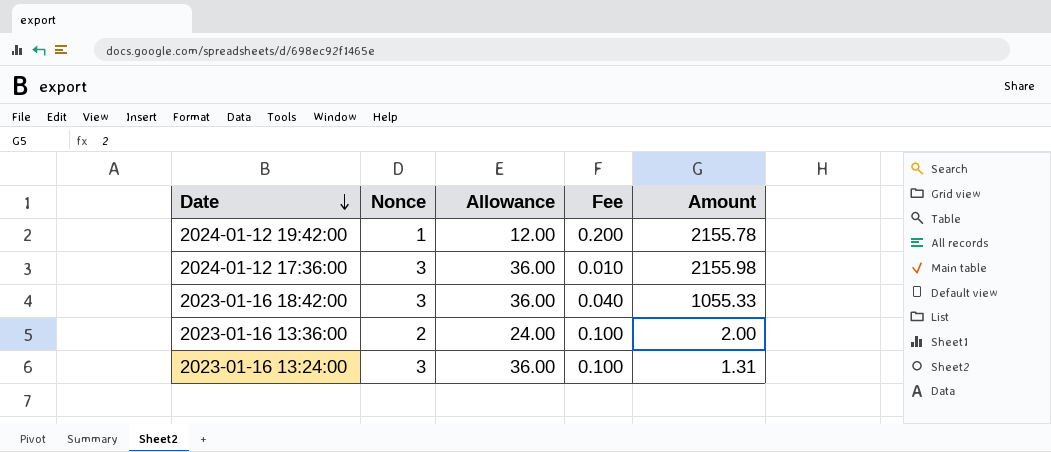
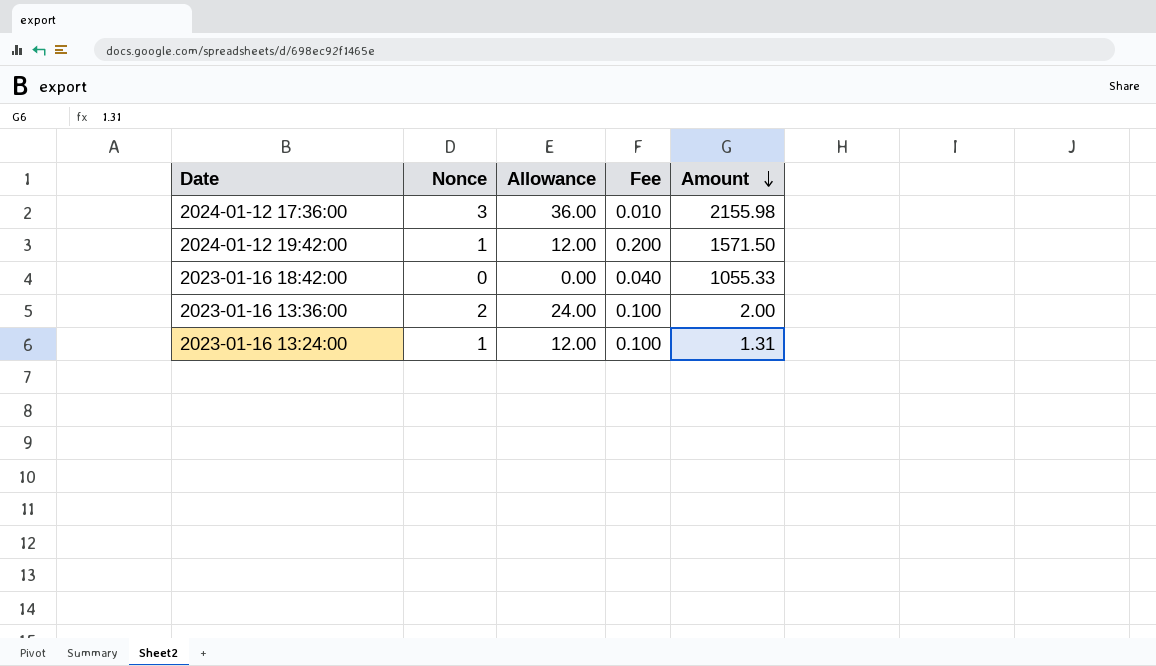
row order: Date descending -> Amount descending
2024-01-12 19:42:00 | Amount: 2155.78 -> 1571.50
2023-01-16 18:42:00 | Nonce: 3 -> 0
2023-01-16 18:42:00 | Allowance: 36.00 -> 0.00
2023-01-16 13:24:00 | Nonce: 3 -> 1
2023-01-16 13:24:00 | Allowance: 36.00 -> 12.00

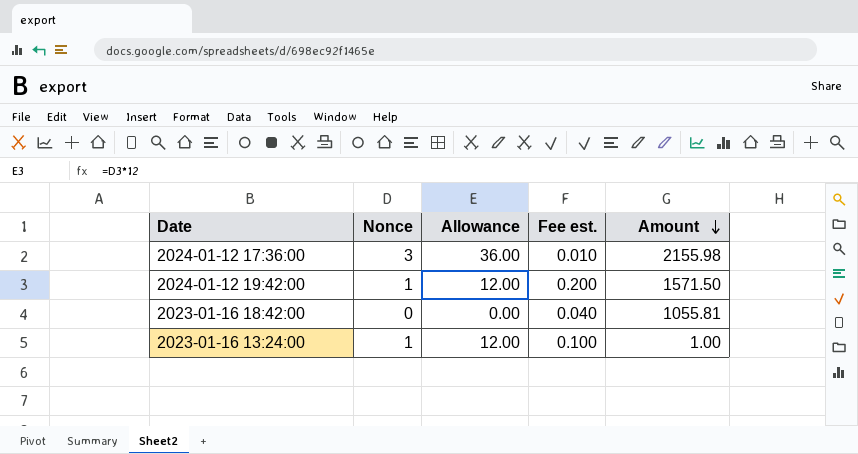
column name: Fee -> Fee est.
row 2023-01-16 13:36:00: 2 | 24.00 | 0.100 | 2.00 -> none
2023-01-16 18:42:00 | Amount: 1055.33 -> 1055.81
2023-01-16 13:24:00 | Amount: 1.31 -> 1.00

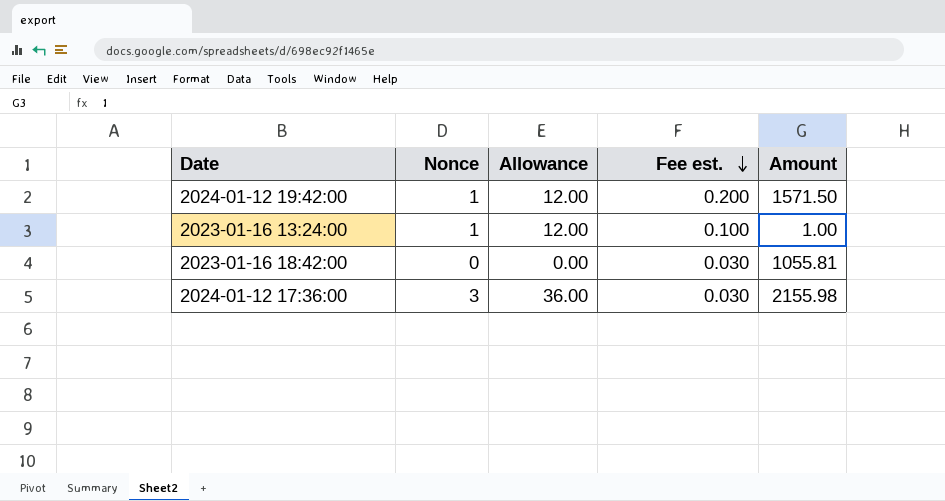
row order: Amount descending -> Fee est. descending
2023-01-16 18:42:00 | Fee est.: 0.040 -> 0.030
2024-01-12 17:36:00 | Fee est.: 0.010 -> 0.030

